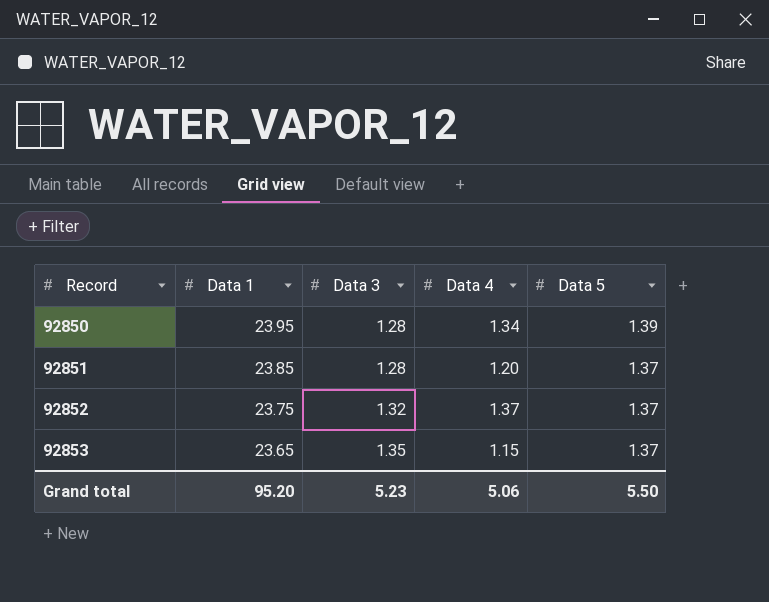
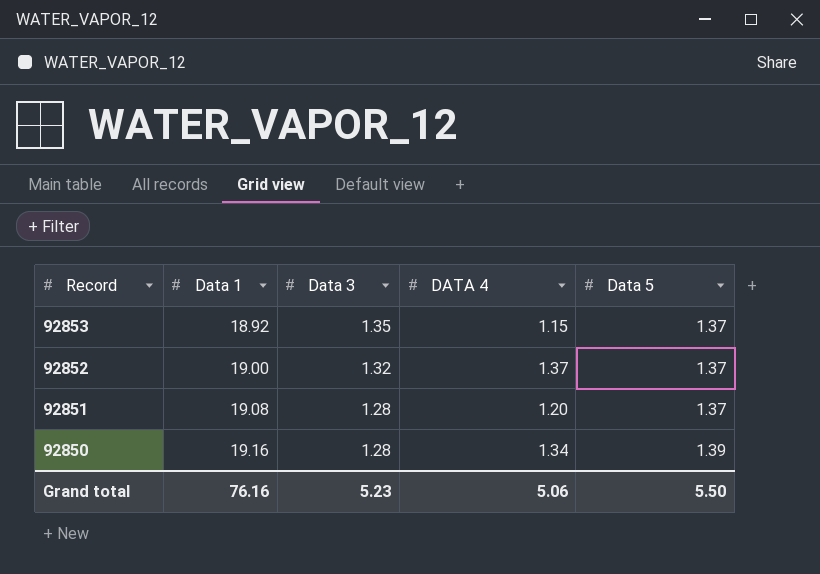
row order: Record ascending -> Record descending
column name: Data 4 -> DATA 4
92853 | Data 1: 23.65 -> 18.92
92852 | Data 1: 23.75 -> 19.00
92851 | Data 1: 23.85 -> 19.08
92850 | Data 1: 23.95 -> 19.16
Grand total | Data 1: 95.20 -> 76.16

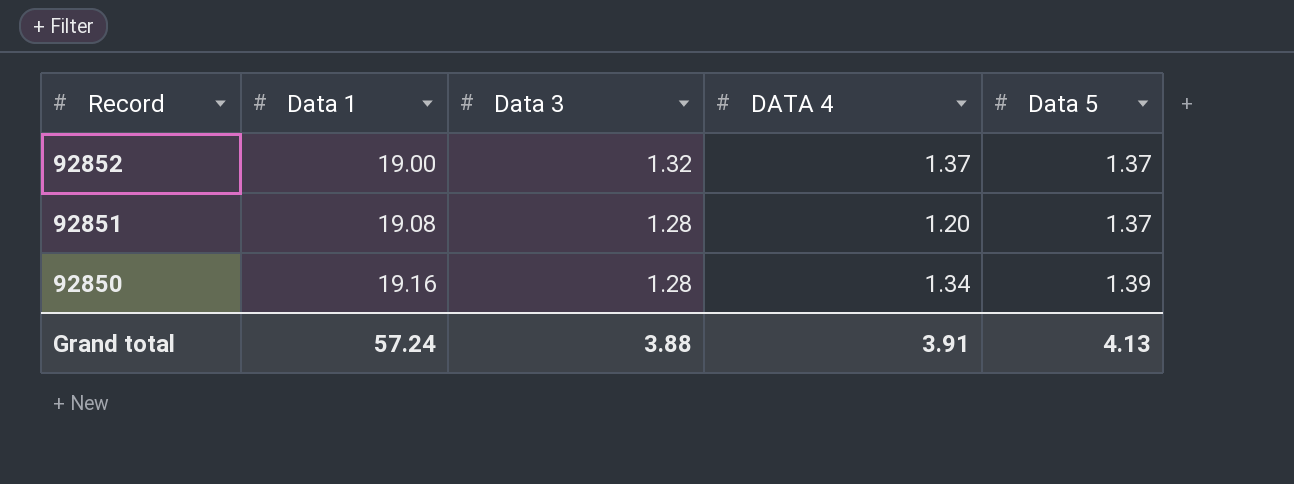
row 92853: 18.92 | 1.35 | 1.15 | 1.37 -> none
Grand total | Data 1: 76.16 -> 57.24
Grand total | Data 3: 5.23 -> 3.88
Grand total | DATA 4: 5.06 -> 3.91
Grand total | Data 5: 5.50 -> 4.13

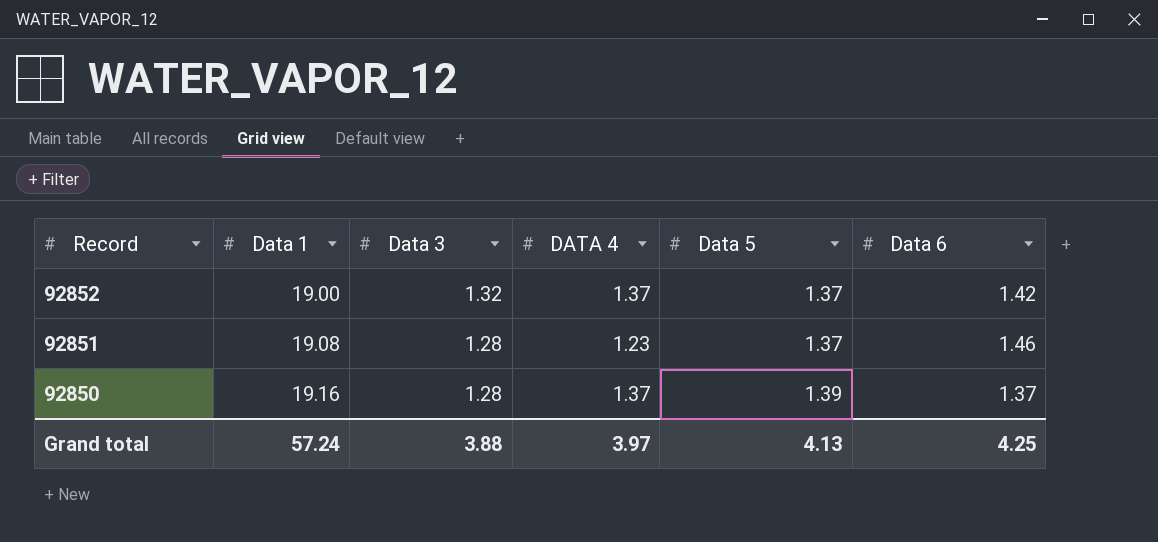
column Data 6 | position: none -> 6
92851 | DATA 4: 1.20 -> 1.23
92850 | DATA 4: 1.34 -> 1.37
Grand total | DATA 4: 3.91 -> 3.97

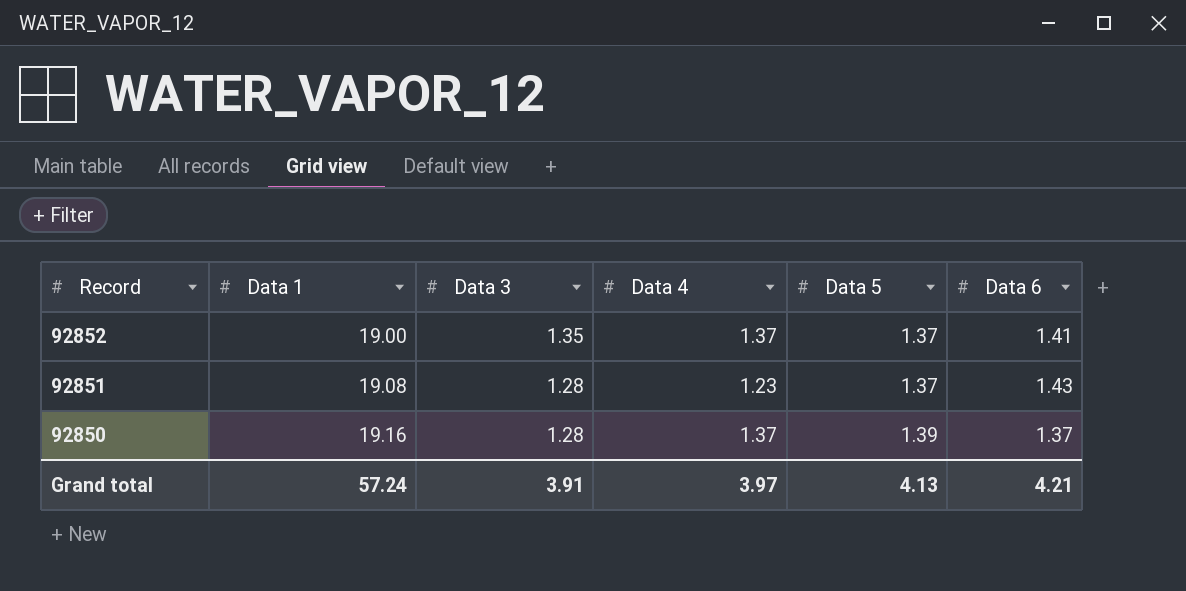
column name: DATA 4 -> Data 4
92852 | Data 3: 1.32 -> 1.35
92852 | Data 6: 1.42 -> 1.41
92851 | Data 6: 1.46 -> 1.43
Grand total | Data 3: 3.88 -> 3.91
Grand total | Data 6: 4.25 -> 4.21

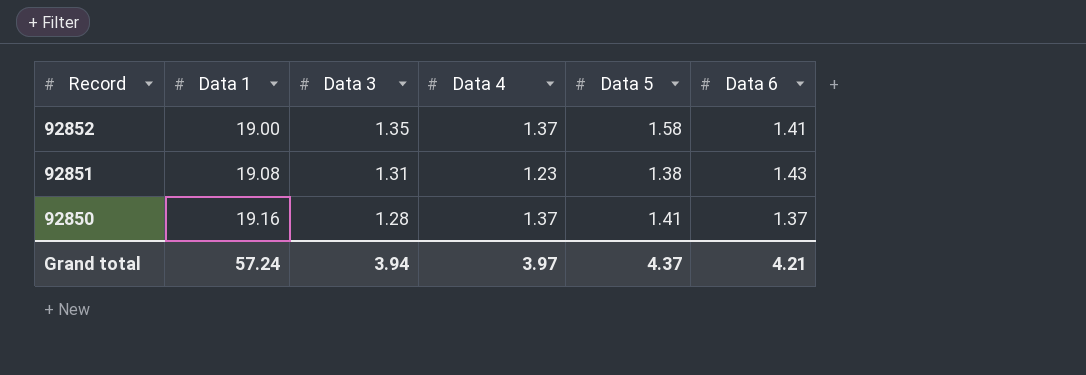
92852 | Data 5: 1.37 -> 1.58
92851 | Data 3: 1.28 -> 1.31
92851 | Data 5: 1.37 -> 1.38
92850 | Data 5: 1.39 -> 1.41
Grand total | Data 3: 3.91 -> 3.94
Grand total | Data 5: 4.13 -> 4.37

